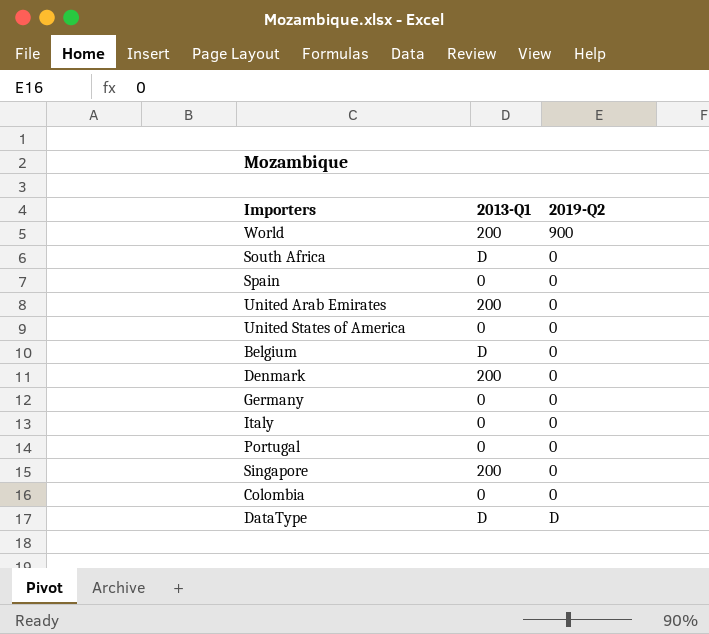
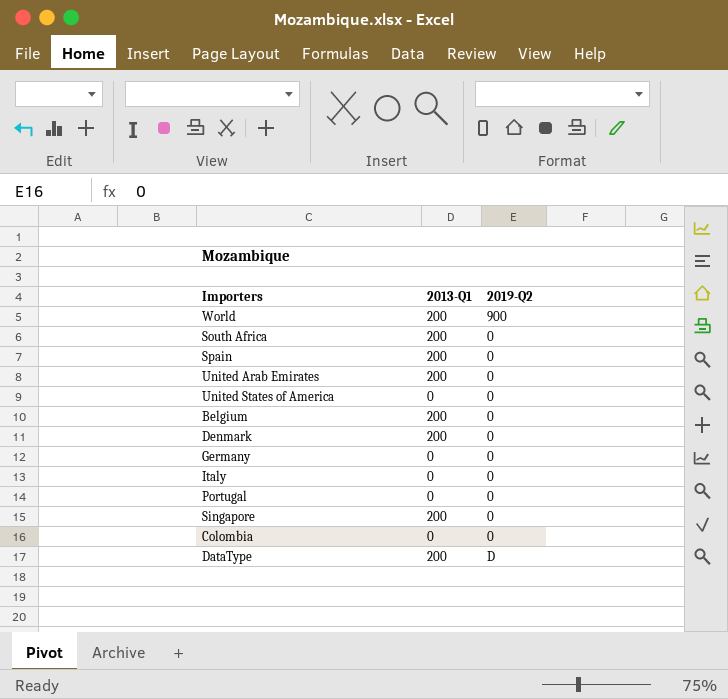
South Africa | 2013-Q1: D -> 200
Spain | 2013-Q1: 0 -> 200
Belgium | 2013-Q1: D -> 200
DataType | 2013-Q1: D -> 200

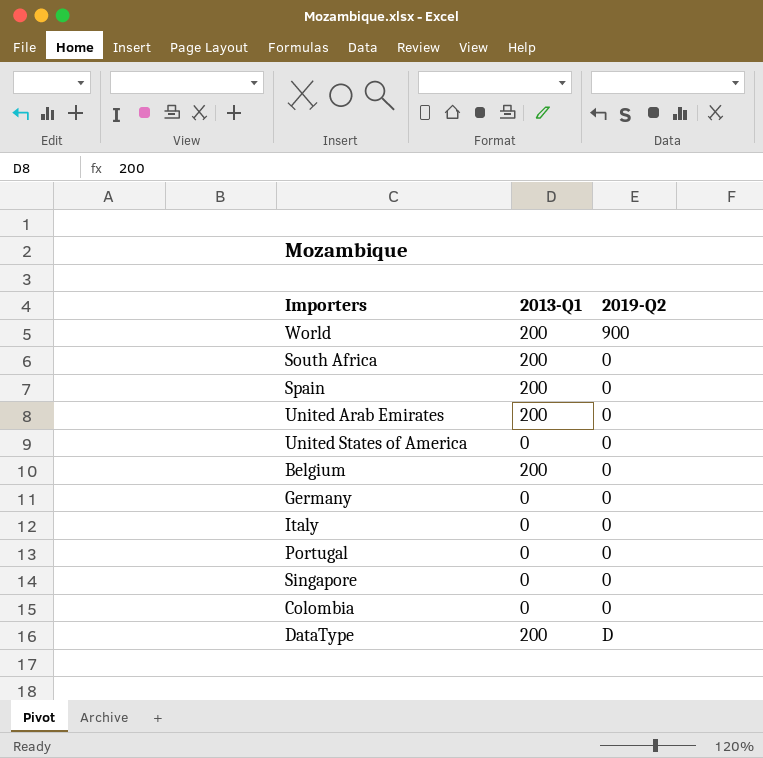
row Denmark: 200 | 0 -> none
Singapore | 2013-Q1: 200 -> 0

